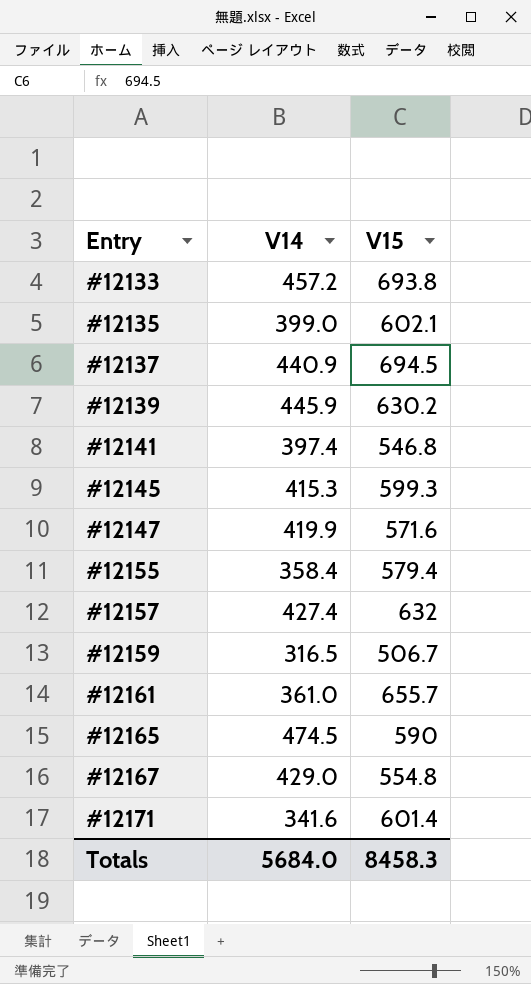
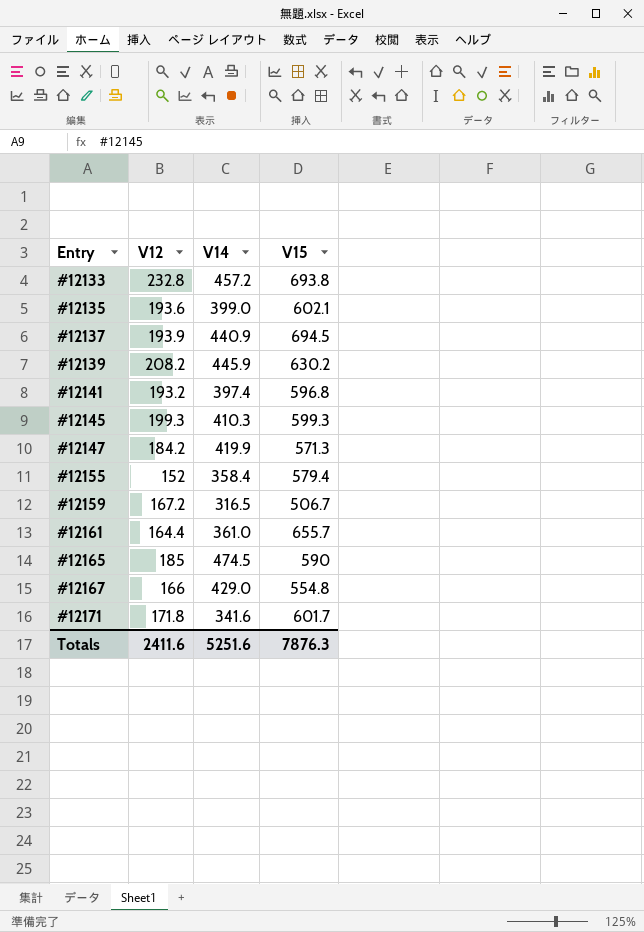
column V12 | position: none -> 2
row #12157: 427.4 | 632 -> none
#12141 | V15: 546.8 -> 596.8
#12145 | V14: 415.3 -> 410.3
#12147 | V15: 571.6 -> 571.3
#12171 | V15: 601.4 -> 601.7
Totals | V14: 5684.0 -> 5251.6
Totals | V15: 8458.3 -> 7876.3

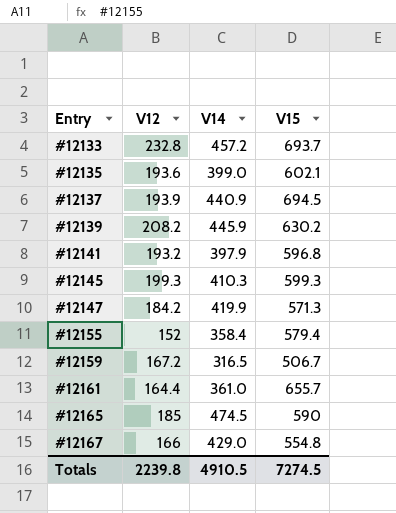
row #12171: 171.8 | 341.6 | 601.7 -> none
#12133 | V15: 693.8 -> 693.7
#12141 | V14: 397.4 -> 397.9
Totals | V12: 2411.6 -> 2239.8
Totals | V14: 5251.6 -> 4910.5
Totals | V15: 7876.3 -> 7274.5

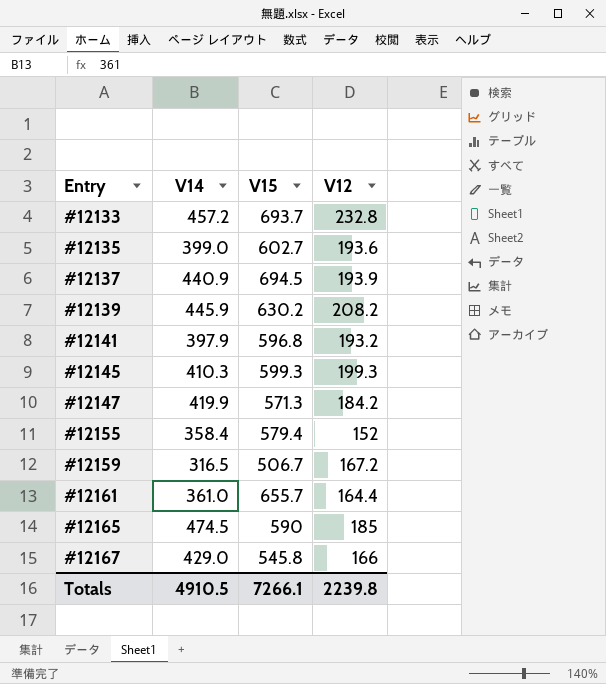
column V12 | position: 2 -> 4
#12135 | V15: 602.1 -> 602.7
#12167 | V15: 554.8 -> 545.8
Totals | V15: 7274.5 -> 7266.1

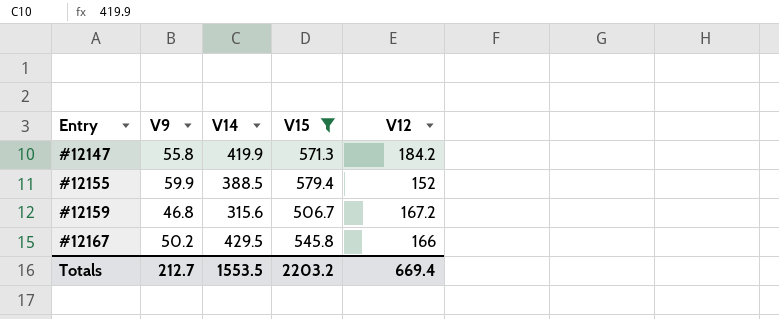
filter: none -> V15 <= 579.4
column V9 | position: none -> 2
#12155 | V14: 358.4 -> 388.5
#12159 | V14: 316.5 -> 315.6
#12167 | V14: 429.0 -> 429.5
Totals | V14: 4910.5 -> 1553.5
Totals | V15: 7266.1 -> 2203.2
Totals | V12: 2239.8 -> 669.4

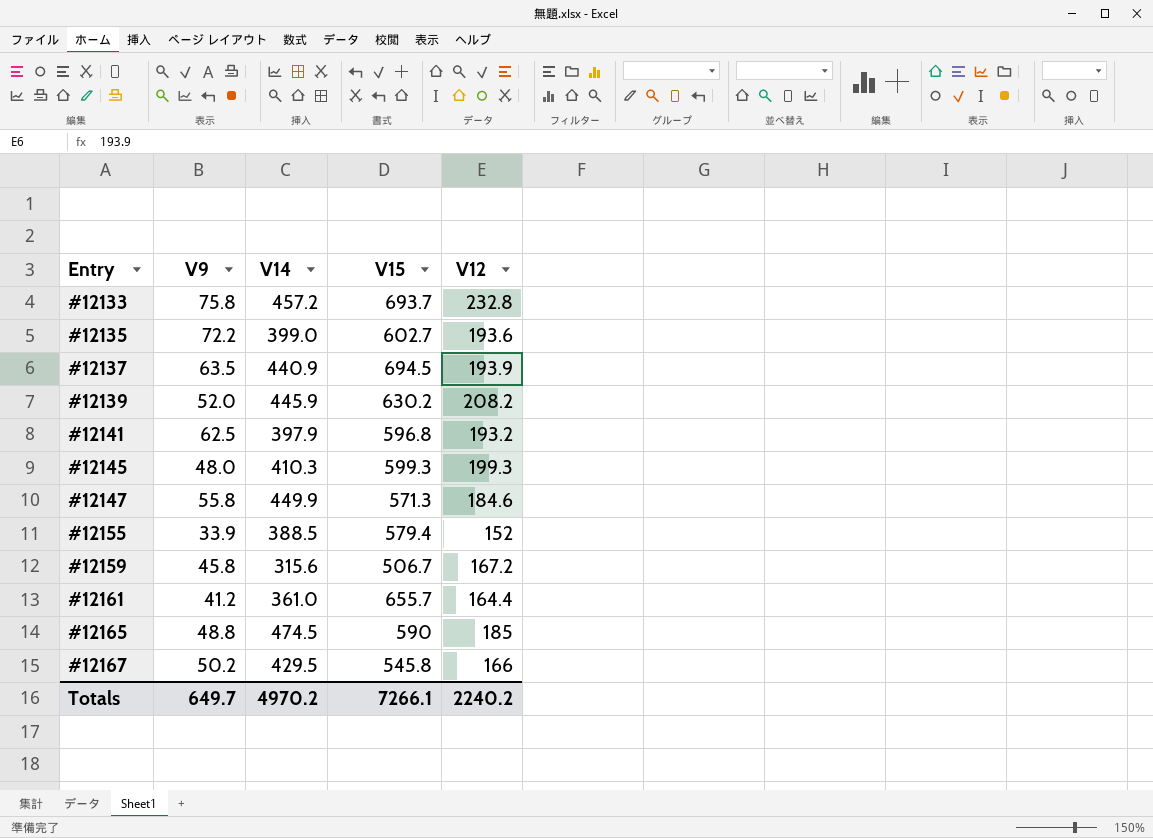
filter: V15 <= 579.4 -> none
#12147 | V14: 419.9 -> 449.9
#12147 | V12: 184.2 -> 184.6
#12155 | V9: 59.9 -> 33.9
#12159 | V9: 46.8 -> 45.8
Totals | V9: 212.7 -> 649.7
Totals | V14: 1553.5 -> 4970.2
Totals | V15: 2203.2 -> 7266.1
Totals | V12: 669.4 -> 2240.2

